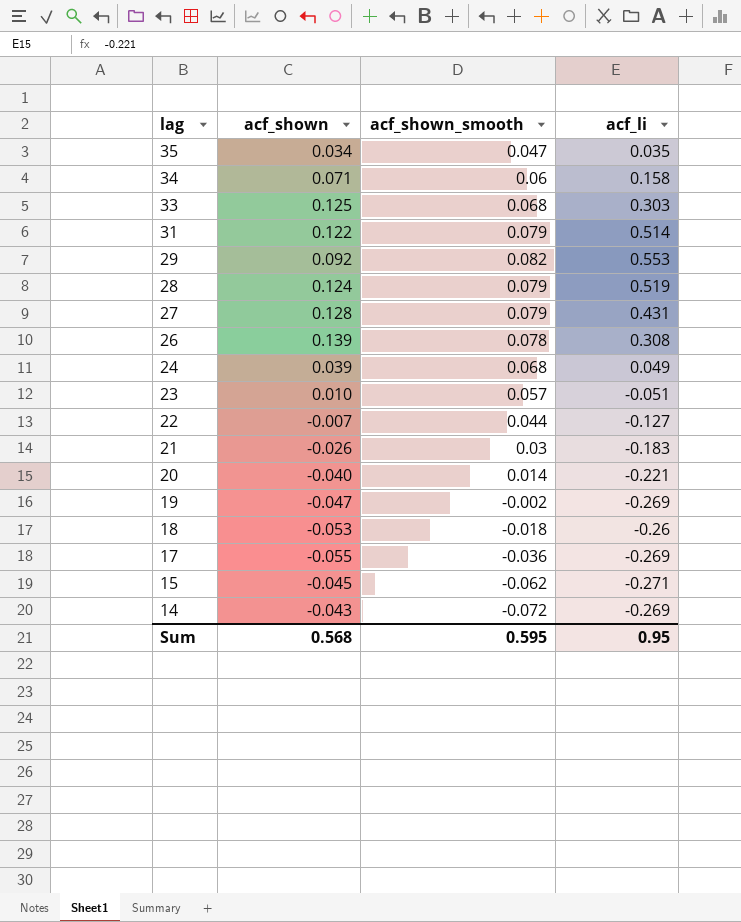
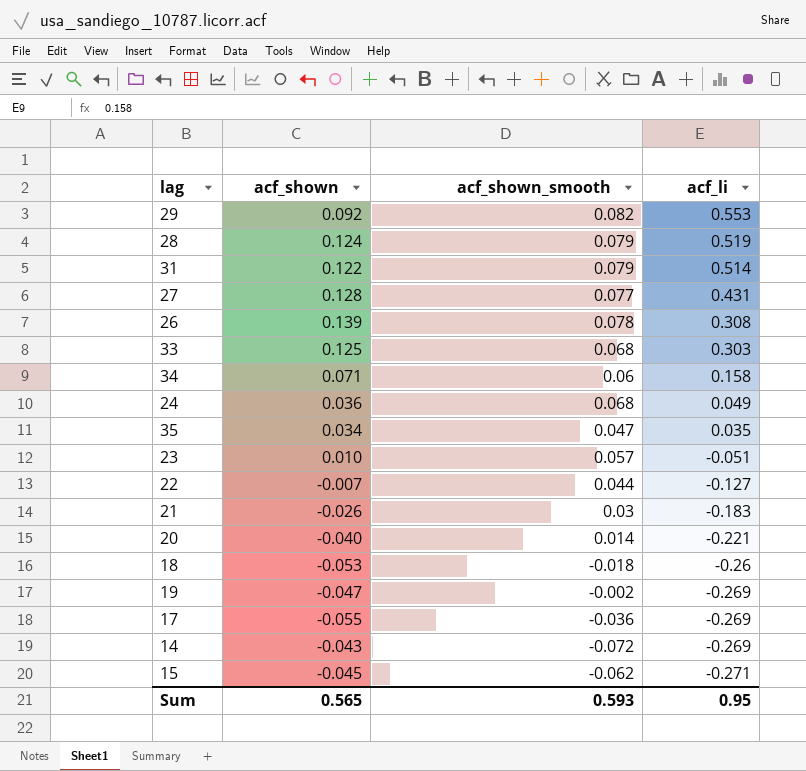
row order: lag descending -> acf_li descending
27 | acf_shown_smooth: 0.079 -> 0.077
24 | acf_shown: 0.039 -> 0.036
Sum | acf_shown: 0.568 -> 0.565
Sum | acf_shown_smooth: 0.595 -> 0.593

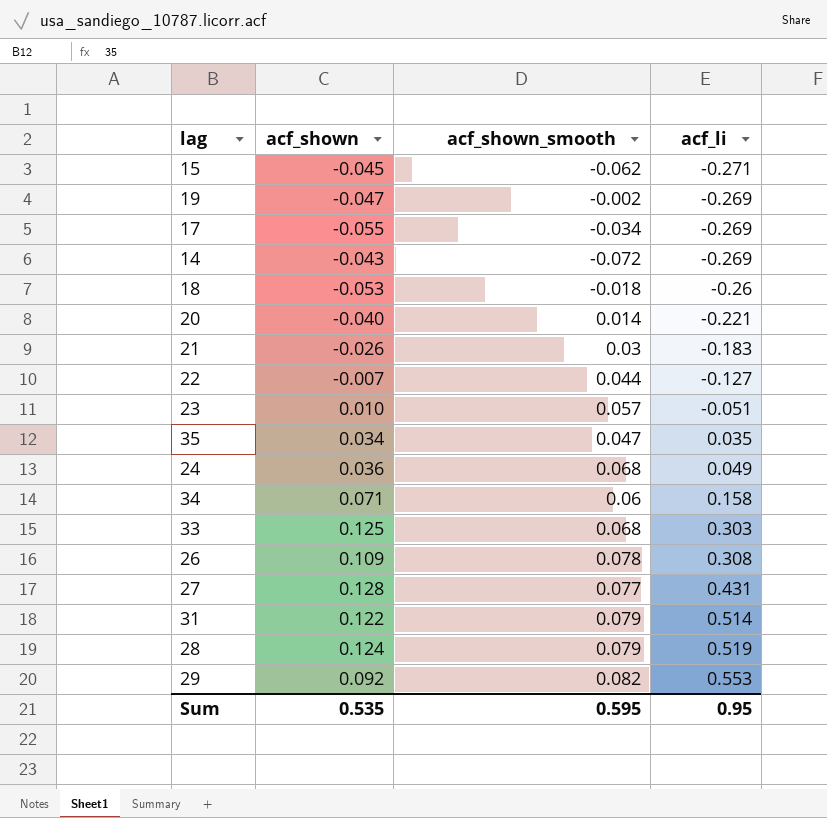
row order: acf_li descending -> acf_li ascending
17 | acf_shown_smooth: -0.036 -> -0.034
26 | acf_shown: 0.139 -> 0.109
Sum | acf_shown: 0.565 -> 0.535
Sum | acf_shown_smooth: 0.593 -> 0.595

